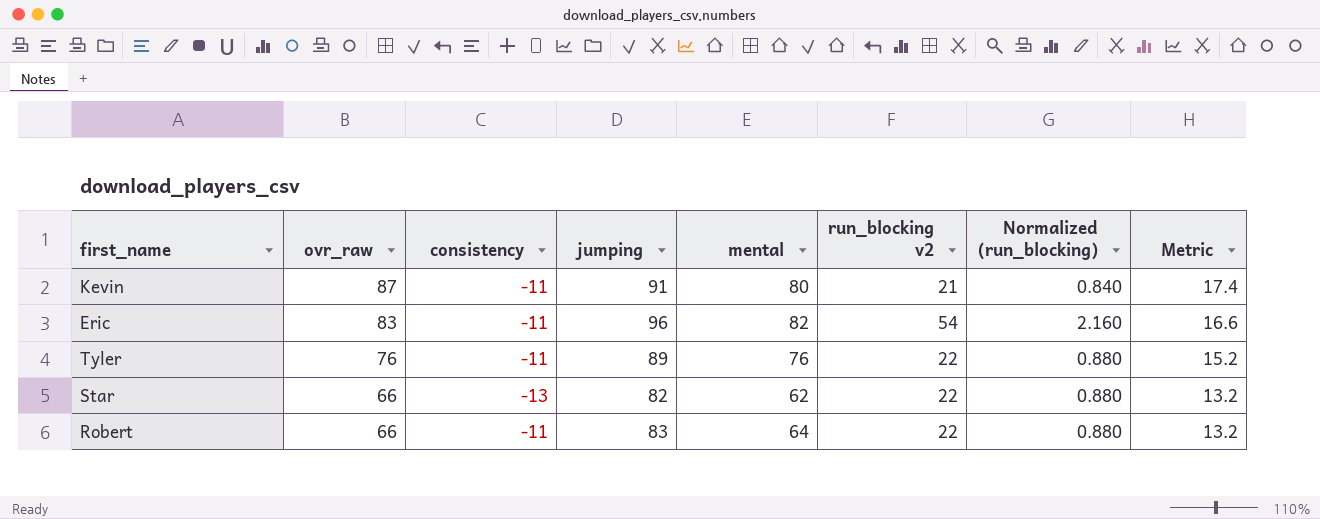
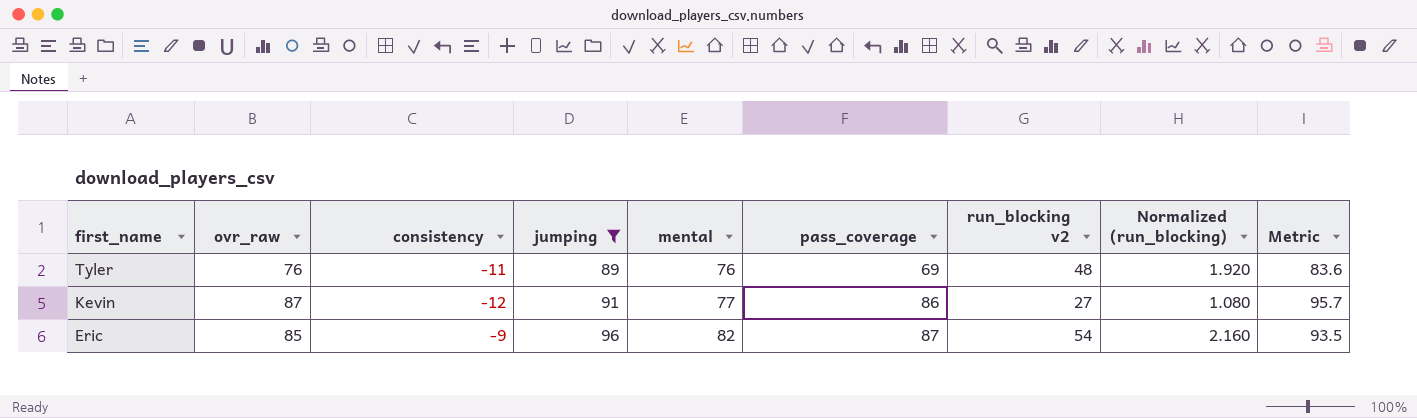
filter: none -> jumping >= 89
row order: ovr_raw descending -> first_name descending
column pass_coverage | position: none -> 6
column Metric | formula: [ovr_raw] * 0.2 -> [ovr_raw] * 1.1
Tyler | run_blocking v2: 22 -> 48
Tyler | Normalized (run_blocking): 0.880 -> 1.920
Kevin | consistency: -11 -> -12
Kevin | mental: 80 -> 77
Kevin | run_blocking v2: 21 -> 27
Kevin | Normalized (run_blocking): 0.840 -> 1.080
Eric | ovr_raw: 83 -> 85
Eric | consistency: -11 -> -9

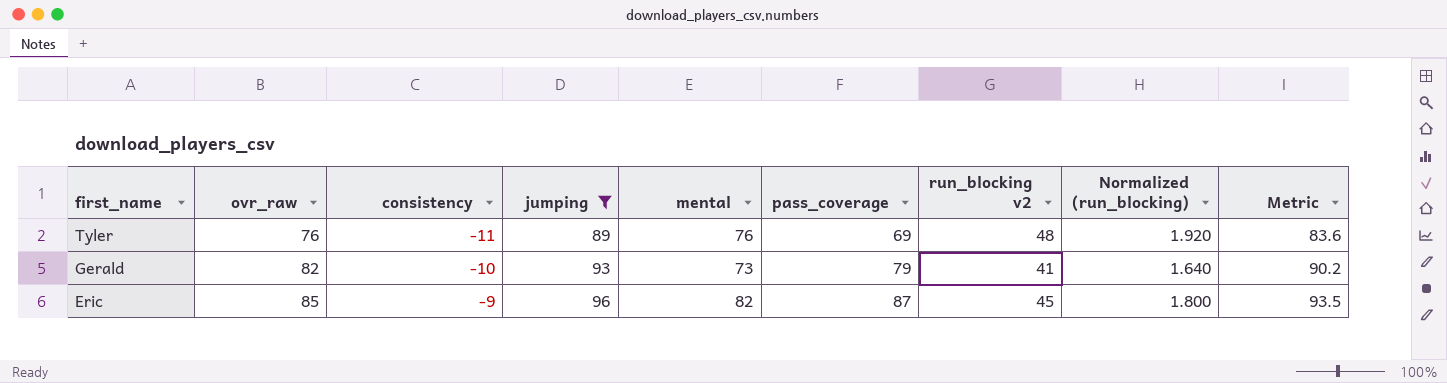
row Kevin: 87 | -12 | 91 | 77 | 86 | 27 | 1.080 | 95.7 -> none
row Gerald: none -> 82 | -10 | 93 | 73 | 79 | 41 | 1.640 | 90.2
Eric | run_blocking v2: 54 -> 45
Eric | Normalized (run_blocking): 2.160 -> 1.800

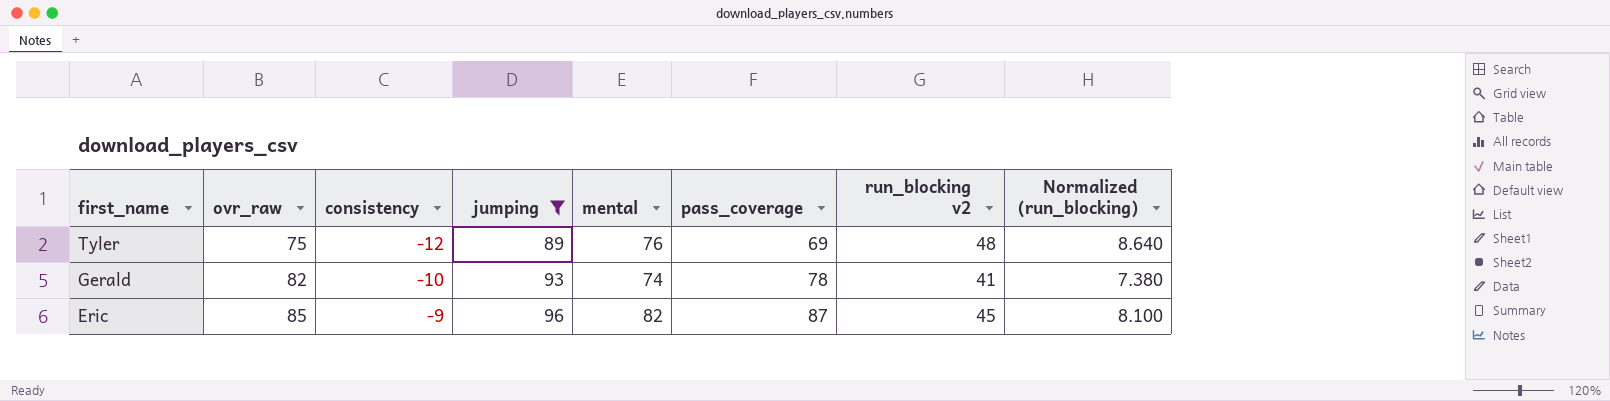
column Metric | formula: [ovr_raw] * 1.1 -> none
column Normalized (run_blocking) | formula: [run_blocking v2] * 0.04 -> [run_blocking v2] * 0.18
Tyler | ovr_raw: 76 -> 75
Tyler | consistency: -11 -> -12
Gerald | mental: 73 -> 74
Gerald | pass_coverage: 79 -> 78

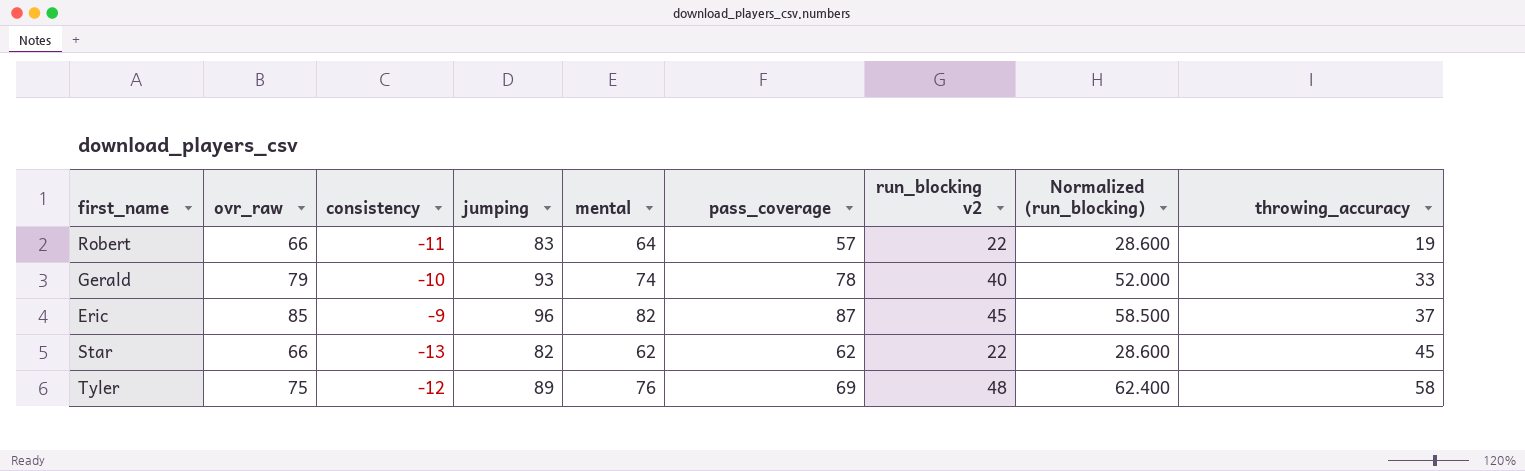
filter: jumping >= 89 -> none
row order: first_name descending -> throwing_accuracy ascending
column Normalized (run_blocking) | formula: [run_blocking v2] * 0.18 -> [run_blocking v2] * 1.3
column throwing_accuracy | position: none -> 9
Gerald | ovr_raw: 82 -> 79
Gerald | run_blocking v2: 41 -> 40

